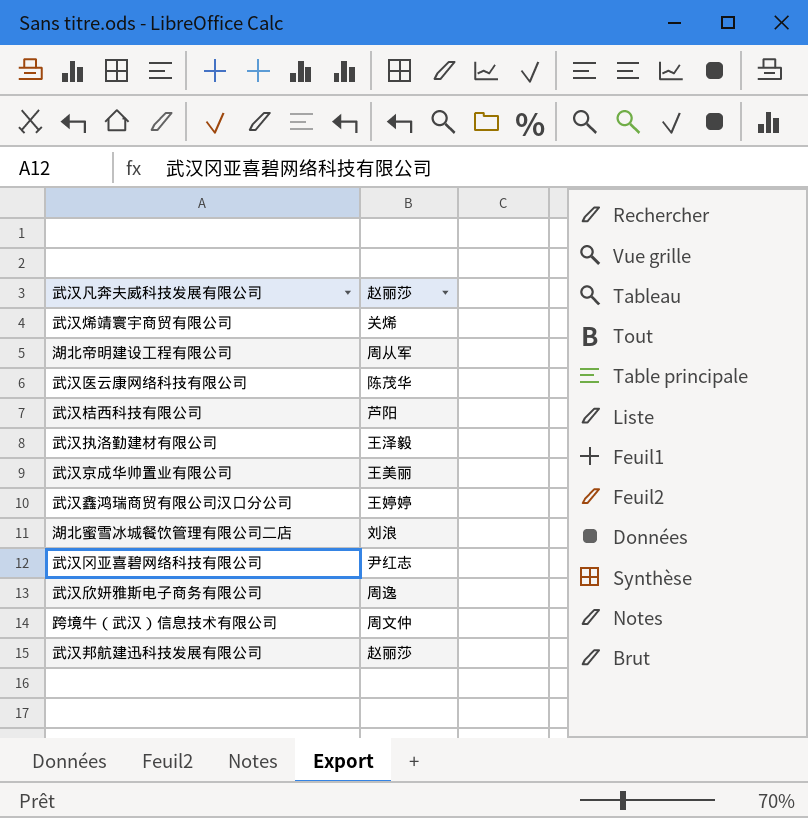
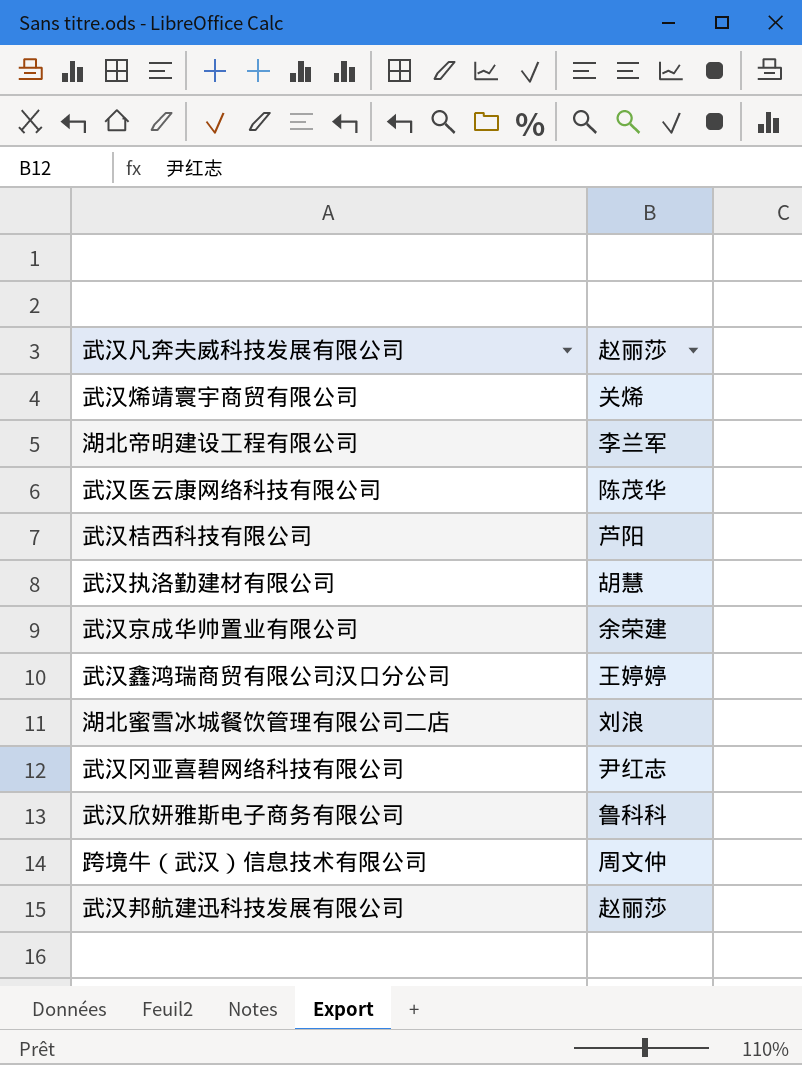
湖北帝明建设工程有限公司 | 赵丽莎: 周从军 -> 李兰军
武汉执洛勤建材有限公司 | 赵丽莎: 王泽毅 -> 胡慧
武汉京成华帅置业有限公司 | 赵丽莎: 王美丽 -> 余荣建
武汉欣妍雅斯电子商务有限公司 | 赵丽莎: 周逸 -> 鲁科科

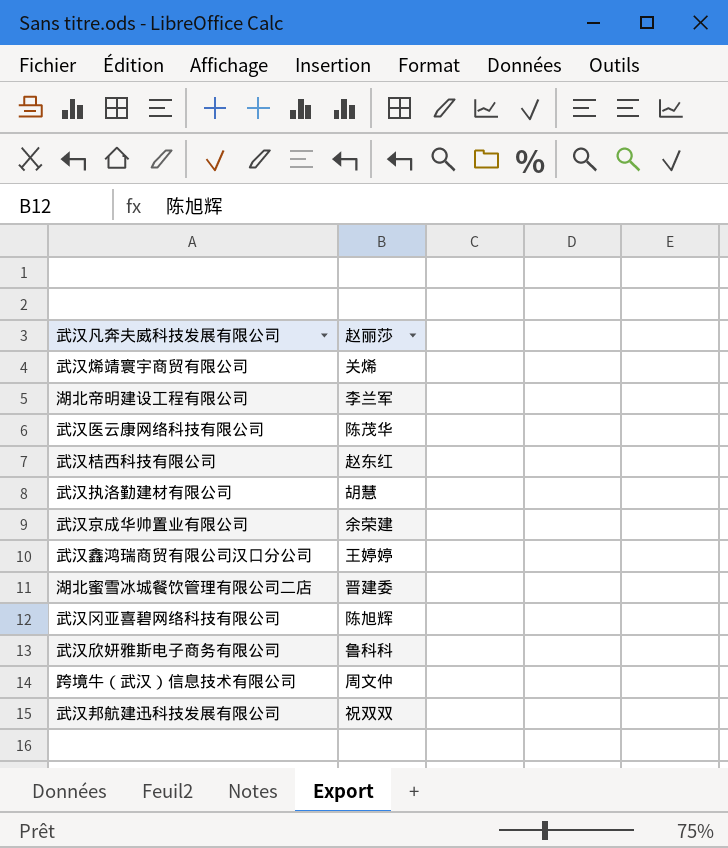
武汉桔西科技有限公司 | 赵丽莎: 芦阳 -> 赵东红
湖北蜜雪冰城餐饮管理有限公司二店 | 赵丽莎: 刘浪 -> 晋建委
武汉冈亚喜碧网络科技有限公司 | 赵丽莎: 尹红志 -> 陈旭辉
武汉邦航建迅科技发展有限公司 | 赵丽莎: 赵丽莎 -> 祝双双

